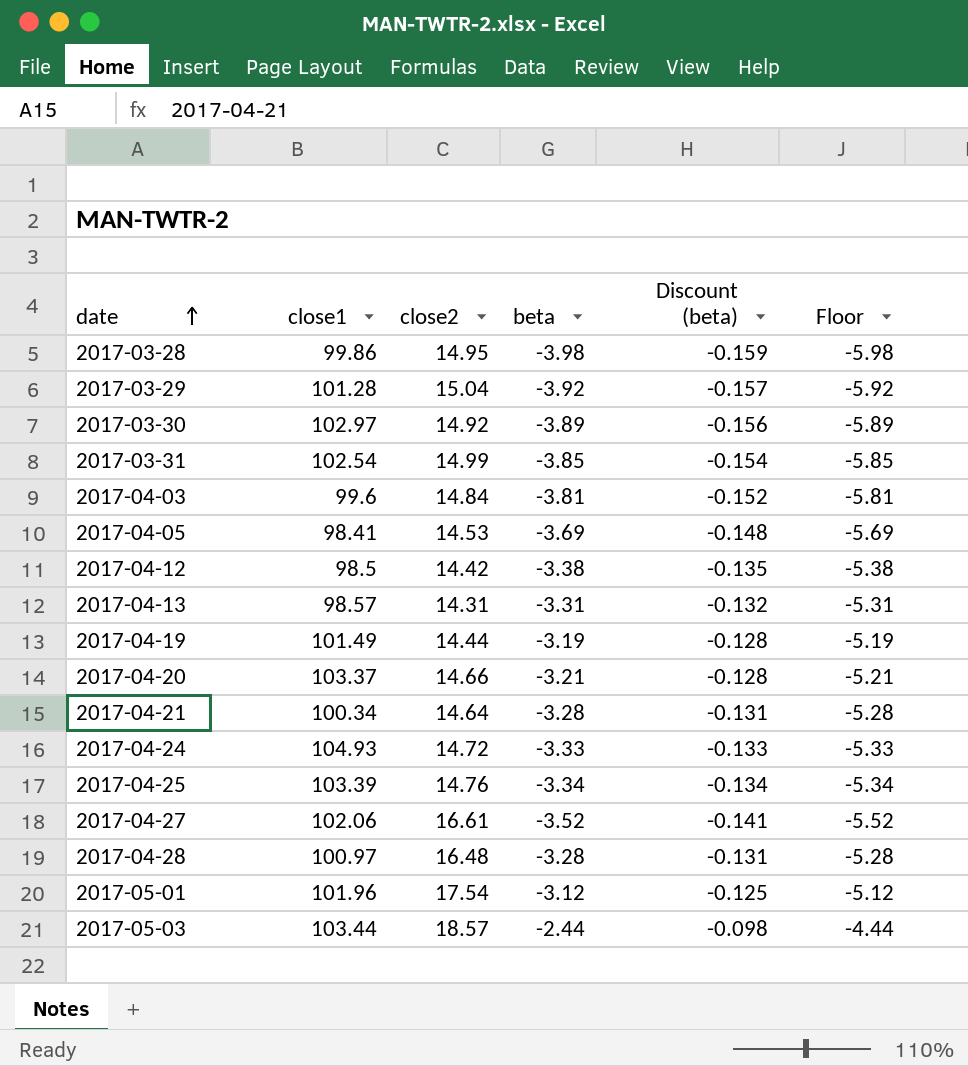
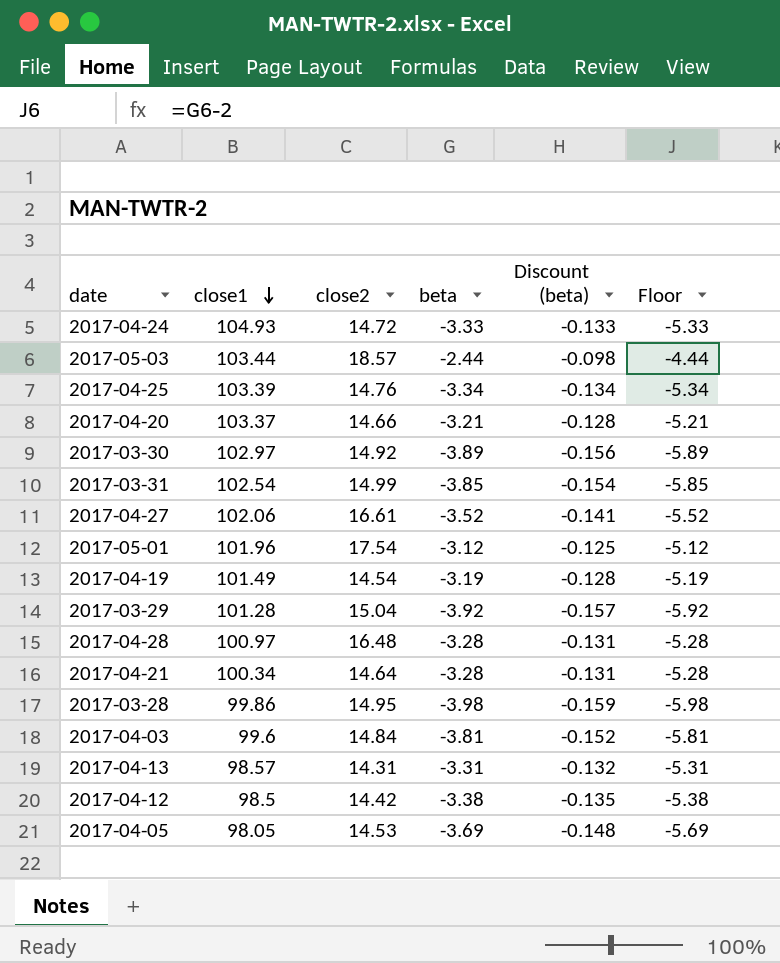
row order: date ascending -> close1 descending
2017-04-19 | close2: 14.44 -> 14.54
2017-04-05 | close1: 98.41 -> 98.05

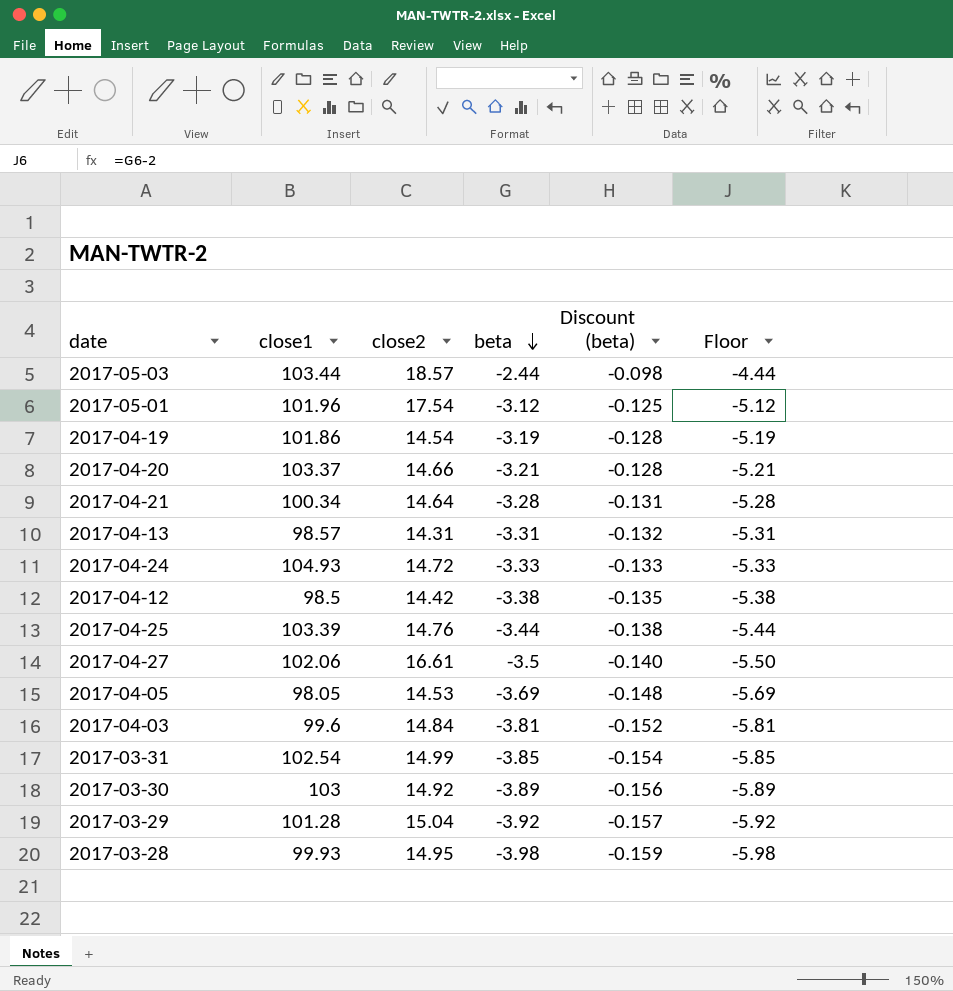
row order: close1 descending -> beta descending
row 2017-04-28: 100.97 | 16.48 | -3.28 | -0.131 | -5.28 -> none
2017-04-19 | close1: 101.49 -> 101.86
2017-04-25 | beta: -3.34 -> -3.44
2017-04-25 | Discount (beta): -0.134 -> -0.138
2017-04-25 | Floor: -5.34 -> -5.44
2017-04-27 | beta: -3.52 -> -3.5
2017-04-27 | Discount (beta): -0.141 -> -0.140
2017-04-27 | Floor: -5.52 -> -5.50
2017-03-30 | close1: 102.97 -> 103
2017-03-28 | close1: 99.86 -> 99.93

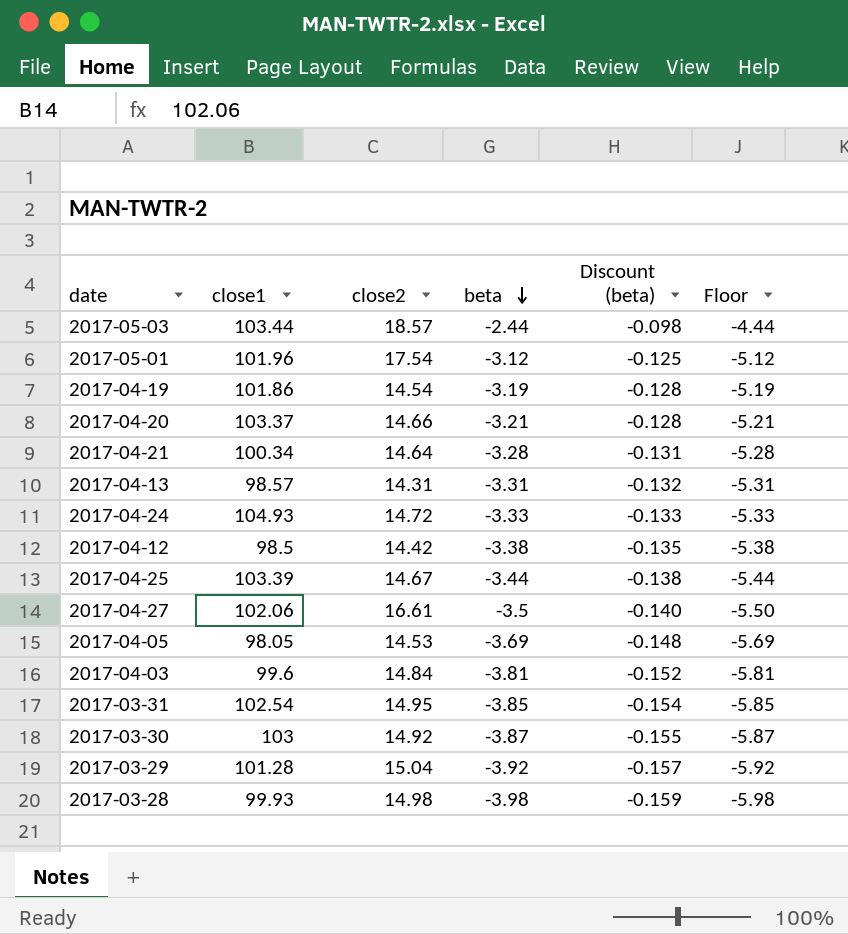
2017-04-25 | close2: 14.76 -> 14.67
2017-03-31 | close2: 14.99 -> 14.95
2017-03-30 | beta: -3.89 -> -3.87
2017-03-30 | Discount (beta): -0.156 -> -0.155
2017-03-30 | Floor: -5.89 -> -5.87
2017-03-28 | close2: 14.95 -> 14.98

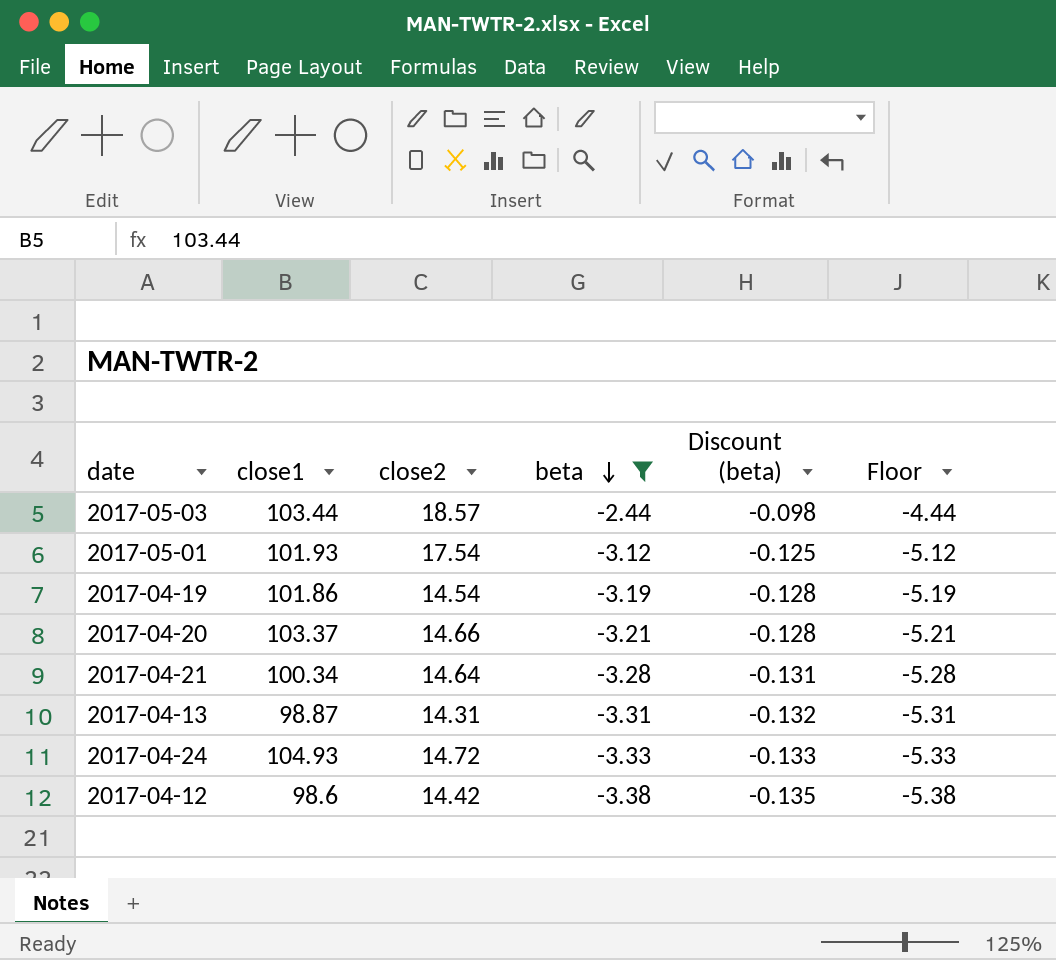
filter: none -> beta >= -3.38
2017-05-01 | close1: 101.96 -> 101.93
2017-04-13 | close1: 98.57 -> 98.87
2017-04-12 | close1: 98.5 -> 98.6

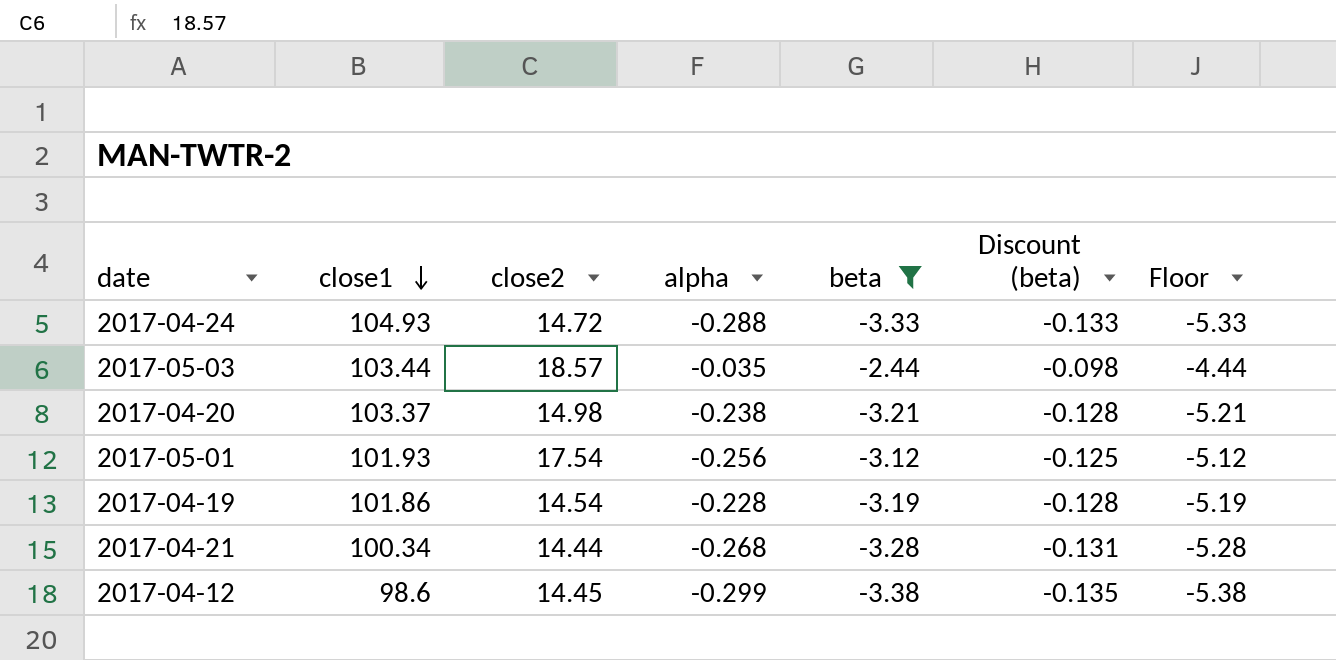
row order: beta descending -> close1 descending
column alpha | position: none -> 4
row 2017-04-13: 98.87 | 14.31 | -3.31 | -0.132 | -5.31 -> none
2017-04-20 | close2: 14.66 -> 14.98
2017-04-21 | close2: 14.64 -> 14.44
2017-04-12 | close2: 14.42 -> 14.45

